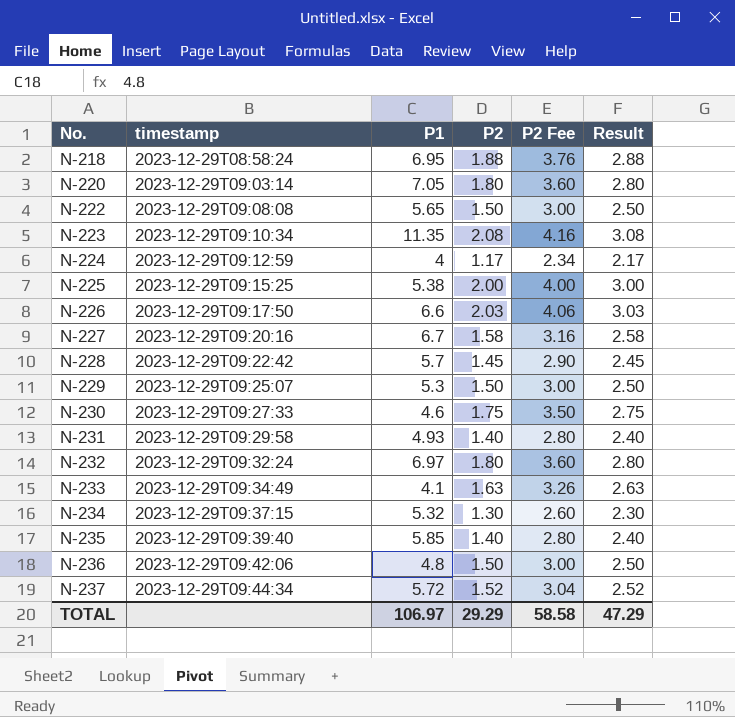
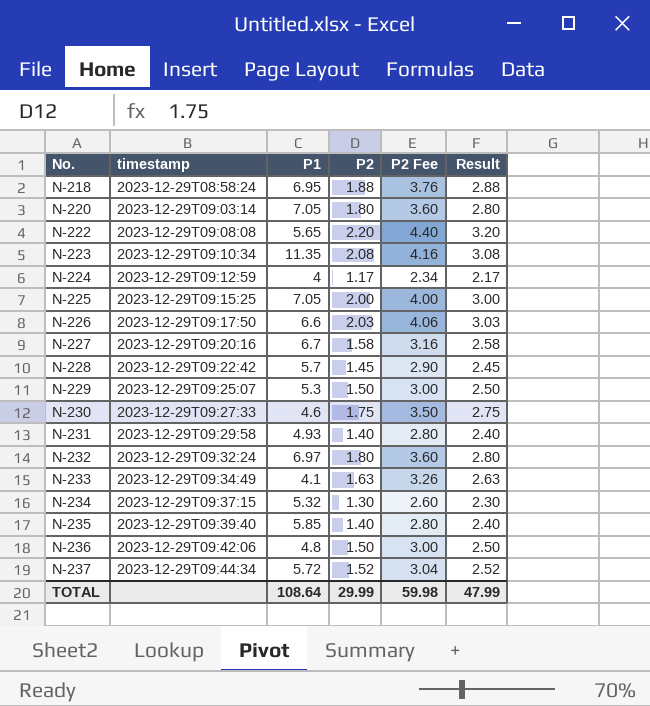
N-222 | P2: 1.50 -> 2.20
N-222 | P2 Fee: 3.00 -> 4.40
N-222 | Result: 2.50 -> 3.20
N-225 | P1: 5.38 -> 7.05
TOTAL | P1: 106.97 -> 108.64
TOTAL | P2: 29.29 -> 29.99
TOTAL | P2 Fee: 58.58 -> 59.98
TOTAL | Result: 47.29 -> 47.99

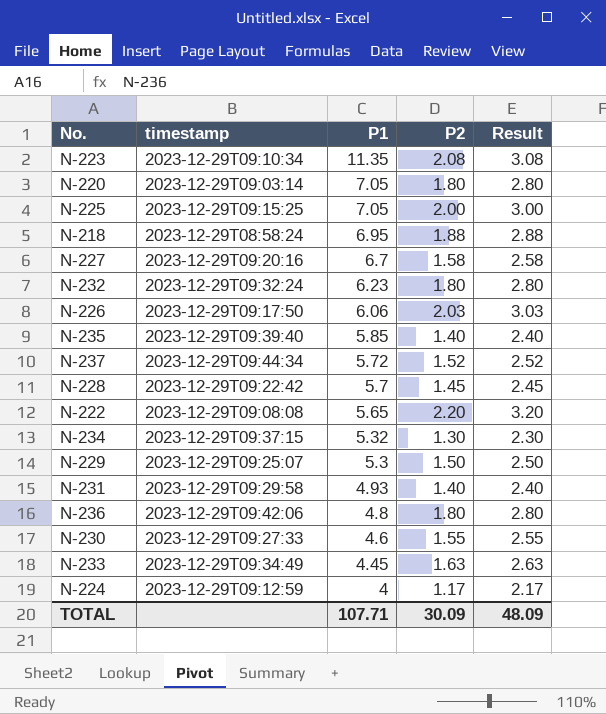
row order: No. ascending -> P1 descending
column P2 Fee | formula: [P2] * 2 -> none
N-232 | P1: 6.97 -> 6.23
N-226 | P1: 6.6 -> 6.06
N-236 | P2: 1.50 -> 1.80
N-236 | Result: 2.50 -> 2.80
N-230 | P2: 1.75 -> 1.55
N-230 | Result: 2.75 -> 2.55
N-233 | P1: 4.1 -> 4.45
TOTAL | P1: 108.64 -> 107.71
TOTAL | P2: 29.99 -> 30.09
TOTAL | Result: 47.99 -> 48.09

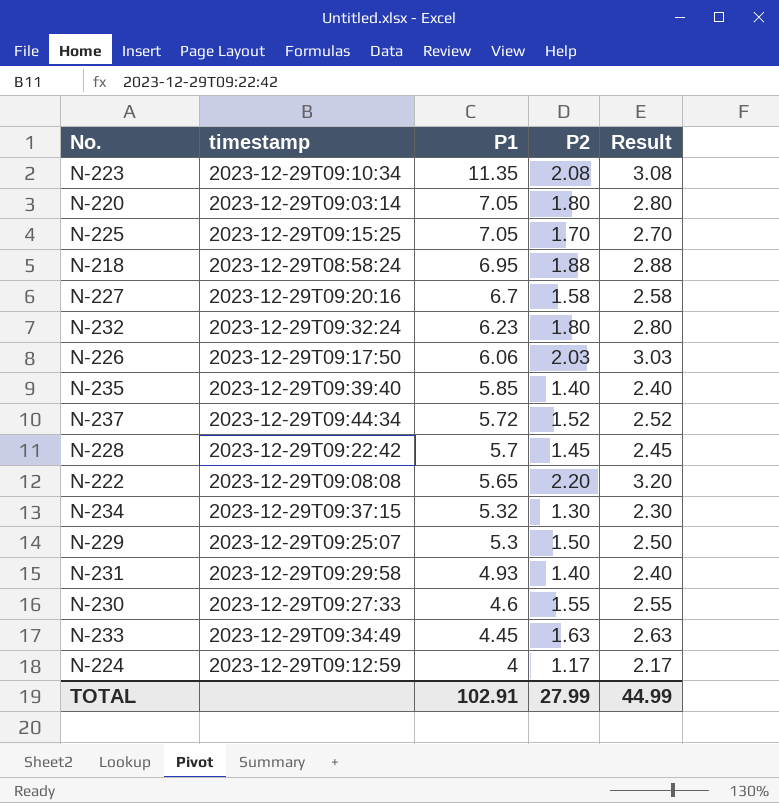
row N-236: 2023-12-29T09:42:06 | 4.8 | 1.80 | 2.80 -> none
N-225 | P2: 2.00 -> 1.70
N-225 | Result: 3.00 -> 2.70
TOTAL | P1: 107.71 -> 102.91
TOTAL | P2: 30.09 -> 27.99
TOTAL | Result: 48.09 -> 44.99

